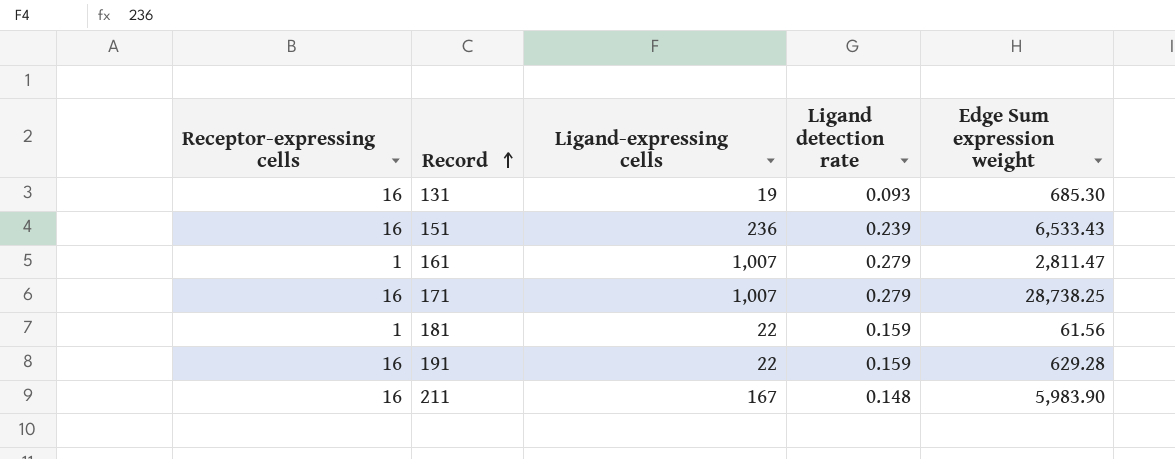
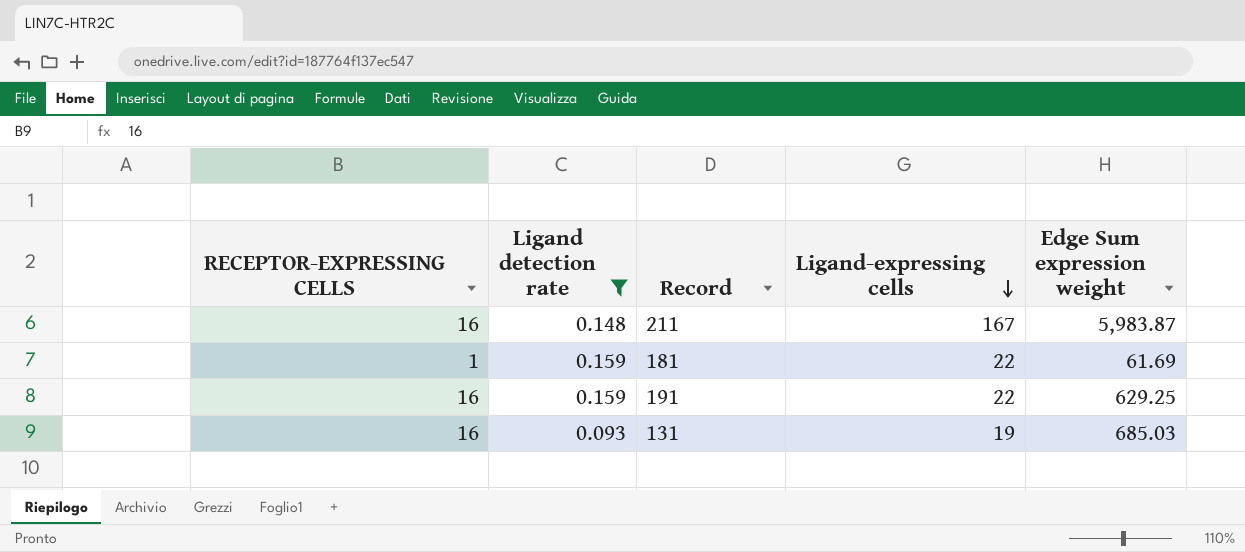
filter: none -> Ligand detection rate <= 0.159
row order: Record ascending -> Ligand-expressing cells descending
column name: Receptor-expressing cells -> RECEPTOR-EXPRESSING CELLS
column Ligand detection rate | position: 4 -> 2
211 | Edge Sum expression weight: 5,983.90 -> 5,983.87
181 | Edge Sum expression weight: 61.56 -> 61.69
191 | Edge Sum expression weight: 629.28 -> 629.25
131 | Edge Sum expression weight: 685.30 -> 685.03

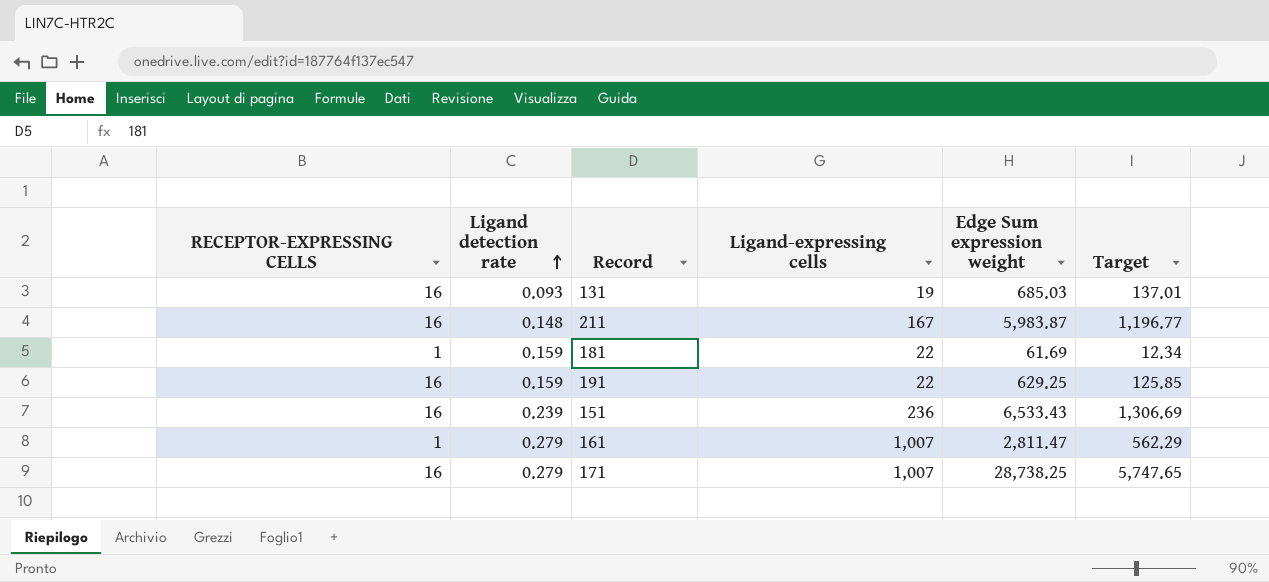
filter: Ligand detection rate <= 0.159 -> none
row order: Ligand-expressing cells descending -> Ligand detection rate ascending
column Target | formula: none -> [Edge Sum expression weight] * 0.2

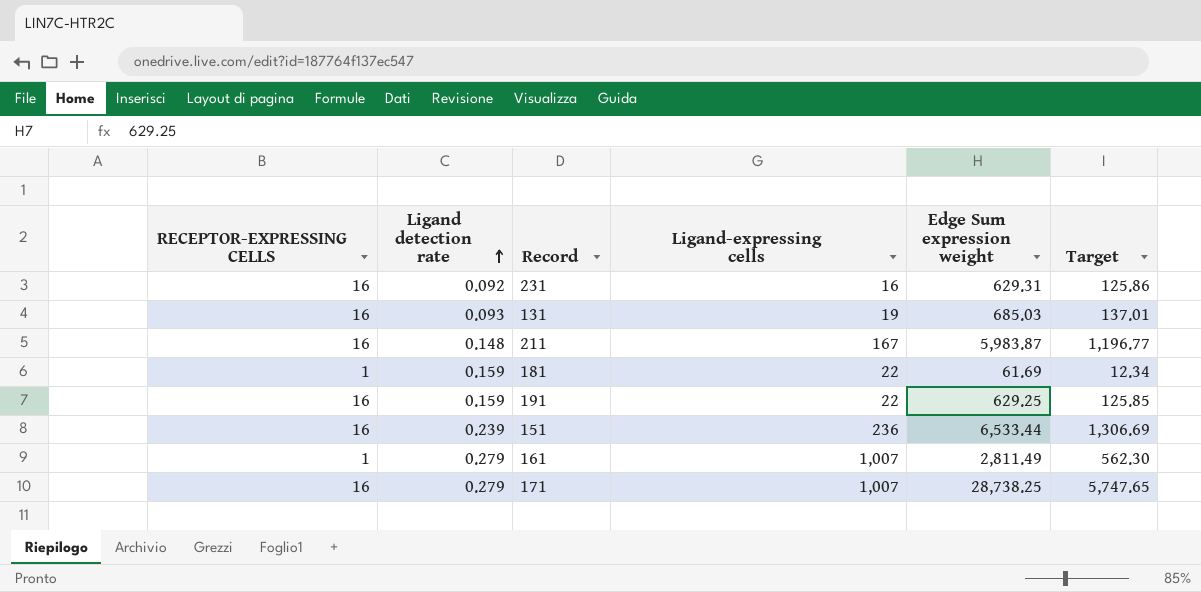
row 231: none -> 16 | 0.092 | 16 | 629.31 | 125.86
151 | Edge Sum expression weight: 6,533.43 -> 6,533.44
161 | Edge Sum expression weight: 2,811.47 -> 2,811.49
161 | Target: 562.29 -> 562.30

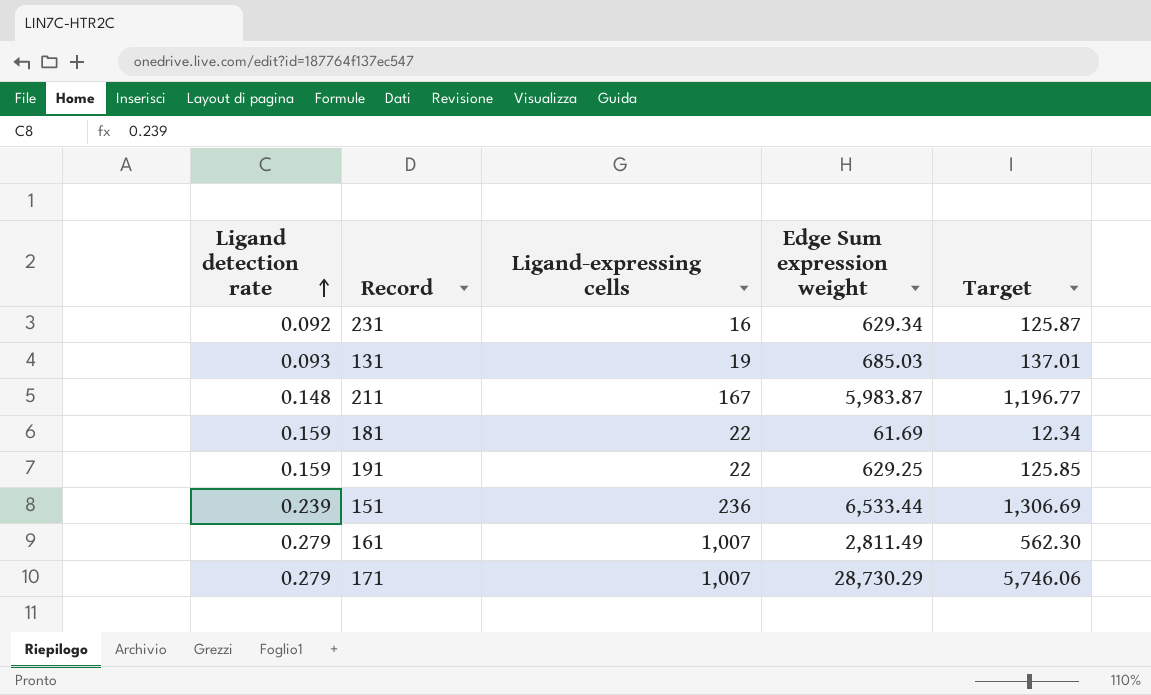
column RECEPTOR-EXPRESSING CELLS | position: 1 -> none
231 | Edge Sum expression weight: 629.31 -> 629.34
231 | Target: 125.86 -> 125.87
171 | Edge Sum expression weight: 28,738.25 -> 28,730.29
171 | Target: 5,747.65 -> 5,746.06

